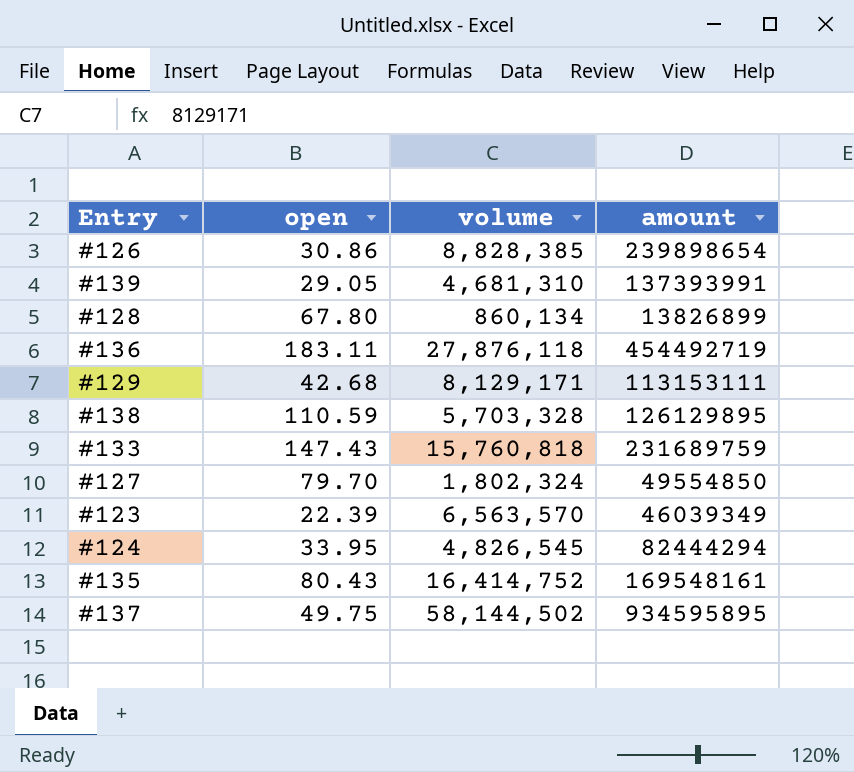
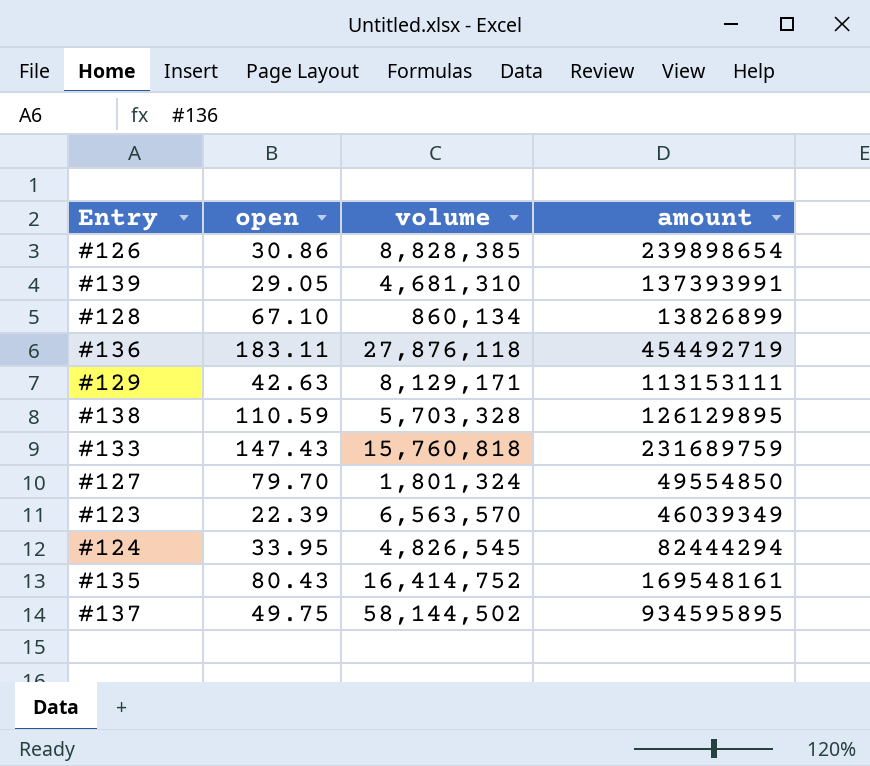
#128 | open: 67.80 -> 67.10
#129 | open: 42.68 -> 42.63
#127 | volume: 1,802,324 -> 1,801,324

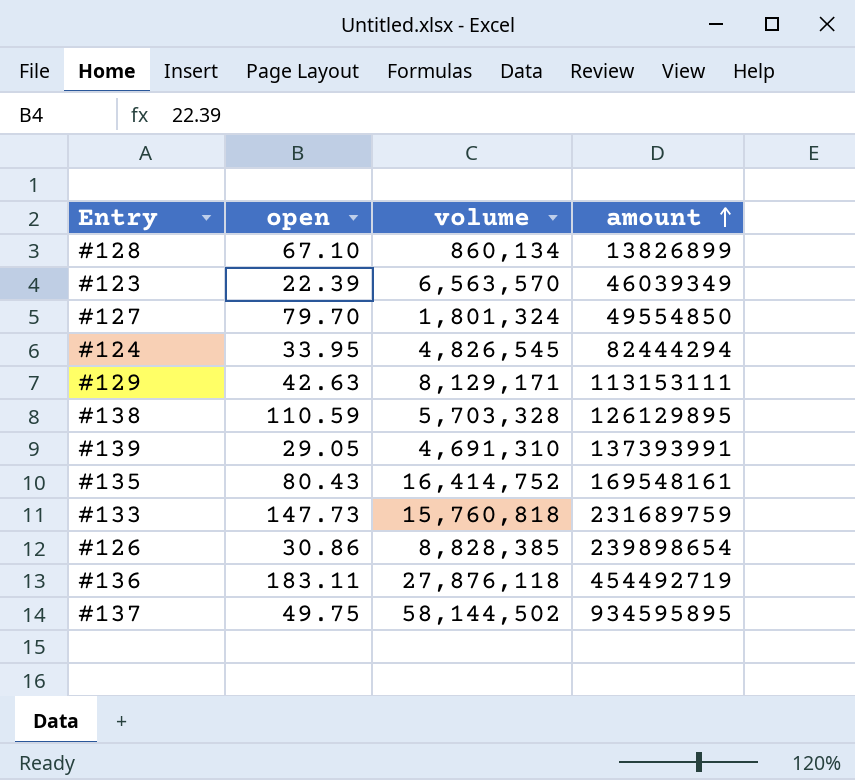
row order: none -> amount ascending
#139 | volume: 4,681,310 -> 4,691,310
#133 | open: 147.43 -> 147.73

